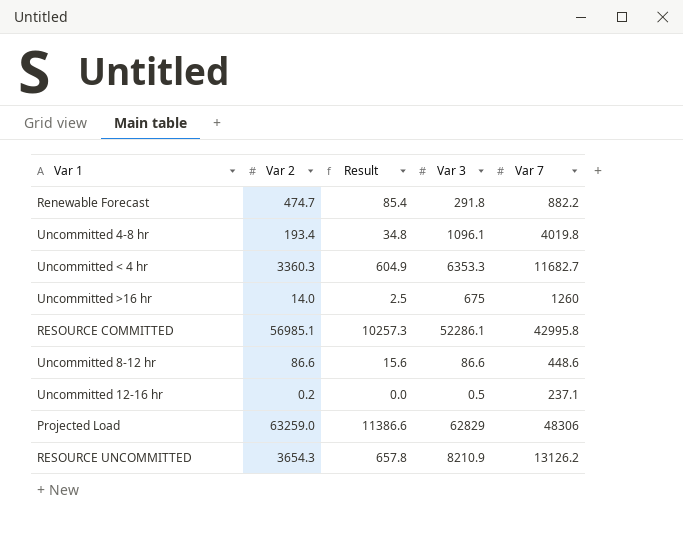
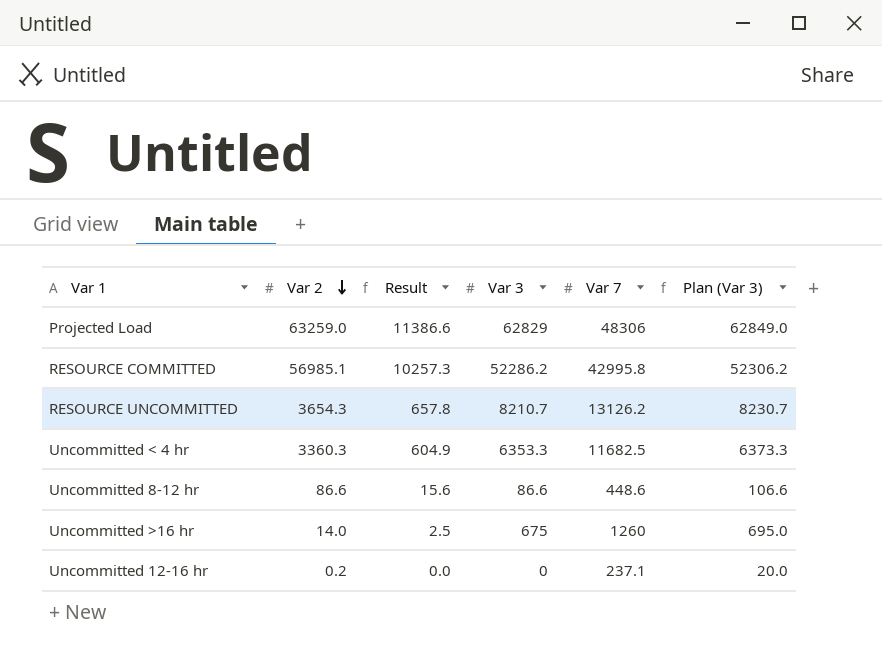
row order: none -> Var 2 descending
column Plan (Var 3) | formula: none -> [Var 3] + 20
row Renewable Forecast: 474.7 | 85.4 | 291.8 | 882.2 -> none
row Uncommitted 4-8 hr: 193.4 | 34.8 | 1096.1 | 4019.8 -> none
RESOURCE COMMITTED | Var 3: 52286.1 -> 52286.2
RESOURCE UNCOMMITTED | Var 3: 8210.9 -> 8210.7
Uncommitted < 4 hr | Var 7: 11682.7 -> 11682.5
Uncommitted 12-16 hr | Var 3: 0.5 -> 0

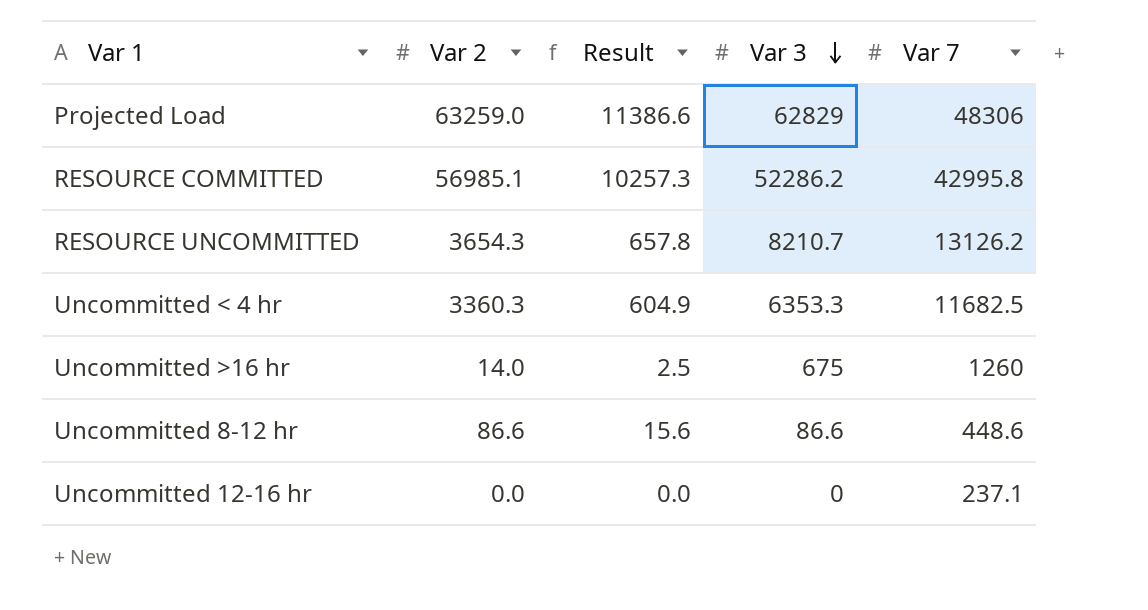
row order: Var 2 descending -> Var 3 descending
column Plan (Var 3) | formula: [Var 3] + 20 -> none
Uncommitted 12-16 hr | Var 2: 0.2 -> 0.0

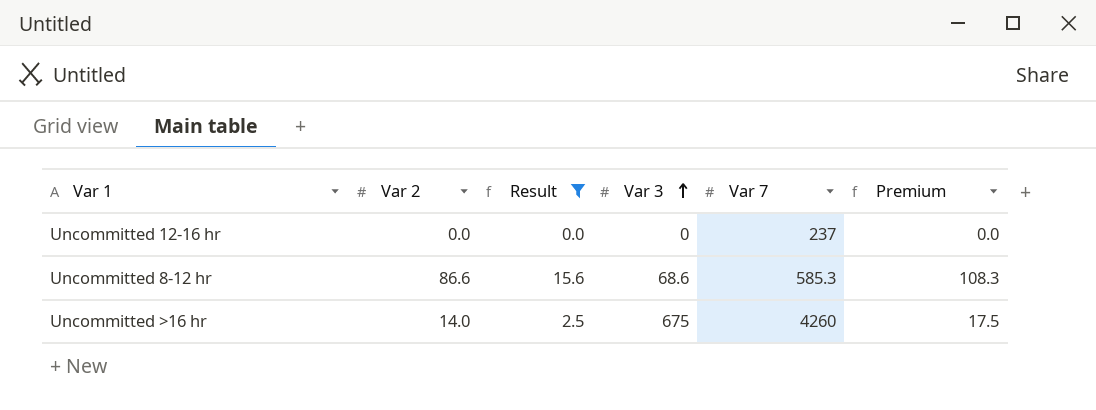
filter: none -> Result <= 15.6
row order: Var 3 descending -> Var 3 ascending
column Premium | formula: none -> [Var 2] * 1.25
Uncommitted 12-16 hr | Var 7: 237.1 -> 237
Uncommitted 8-12 hr | Var 3: 86.6 -> 68.6
Uncommitted 8-12 hr | Var 7: 448.6 -> 585.3
Uncommitted >16 hr | Var 7: 1260 -> 4260

